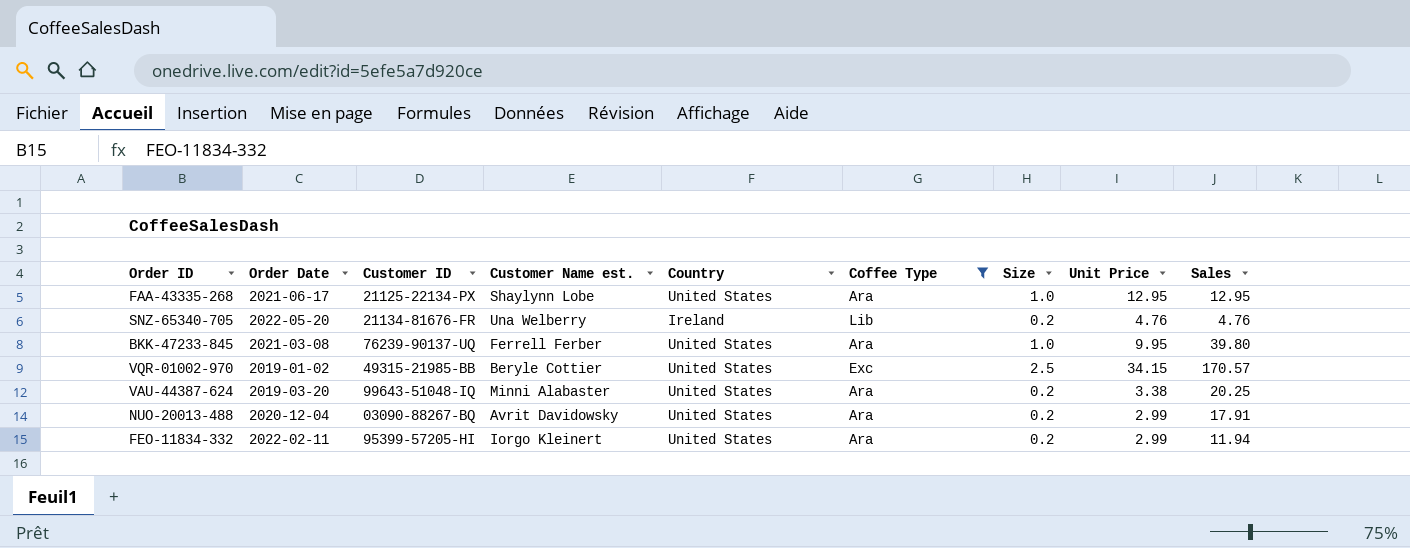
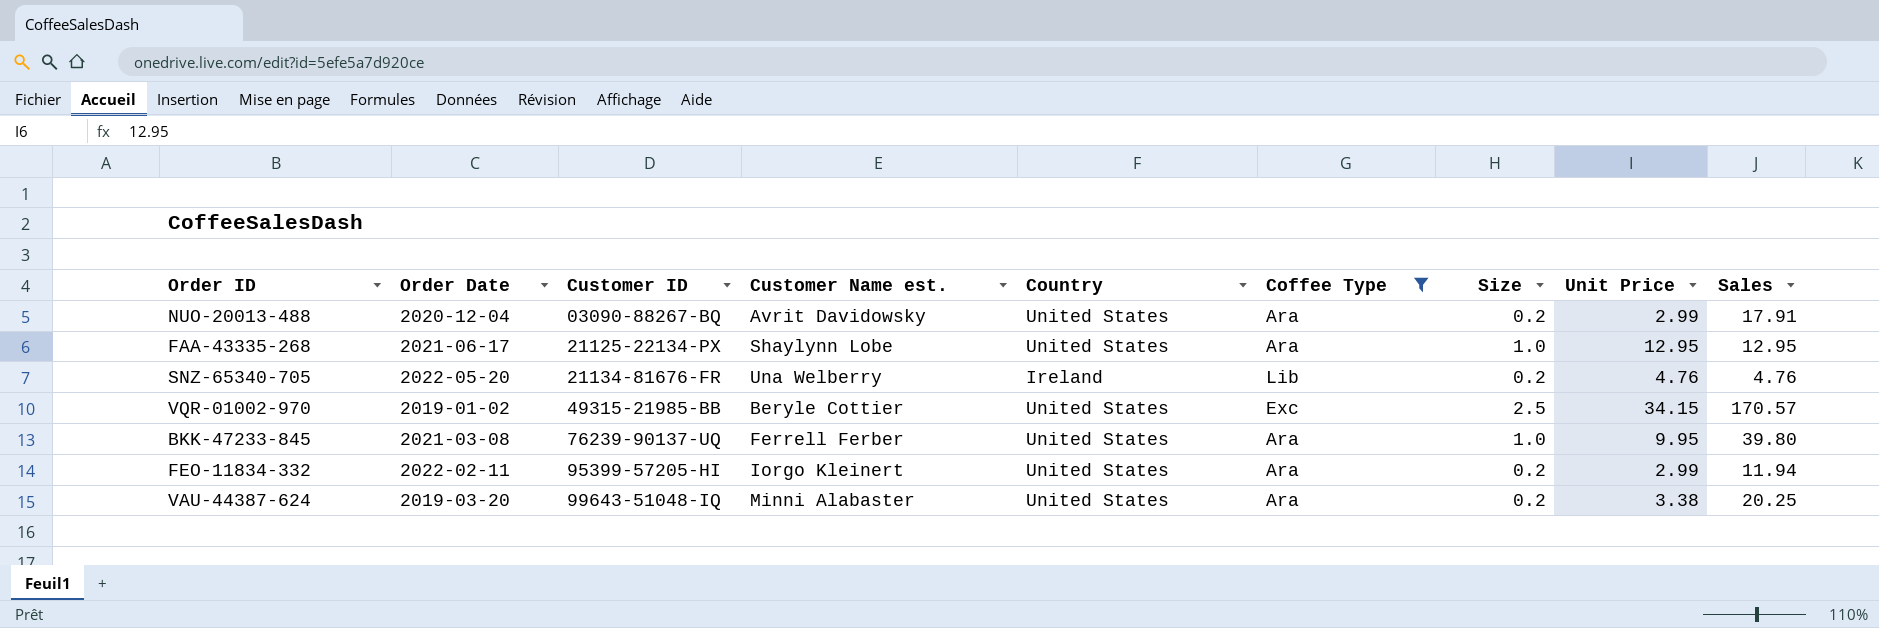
row order: none -> Customer ID ascending

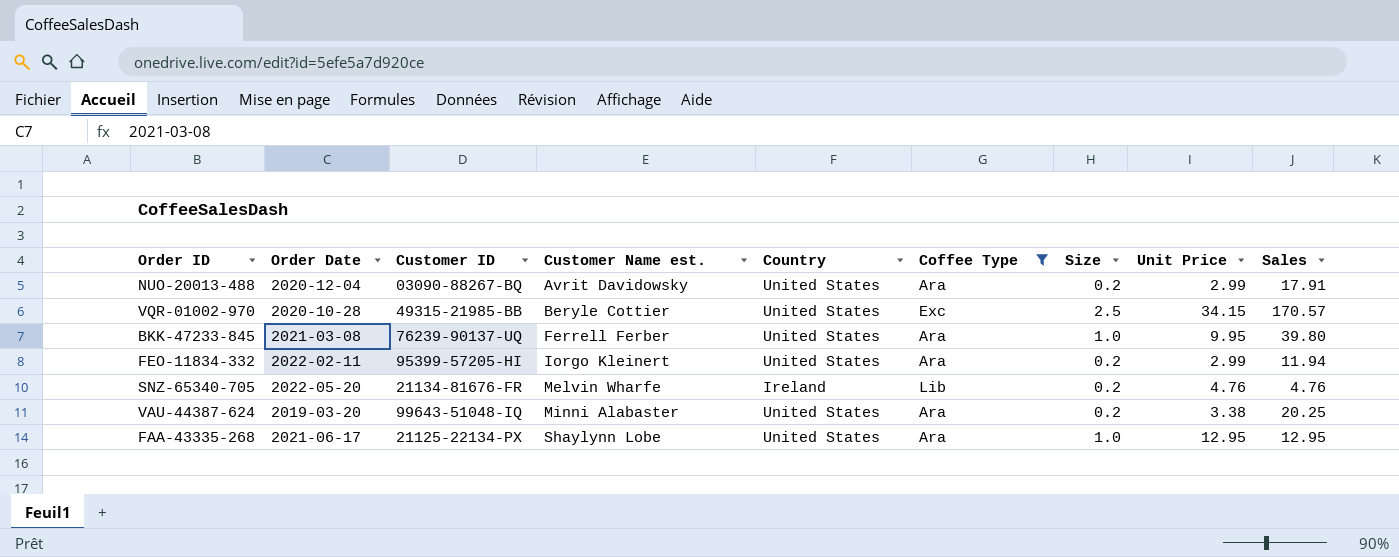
row order: Customer ID ascending -> Customer Name est. ascending
VQR-01002-970 | Order Date: 2019-01-02 -> 2020-10-28
SNZ-65340-705 | Customer Name est.: Una Welberry -> Melvin Wharfe

